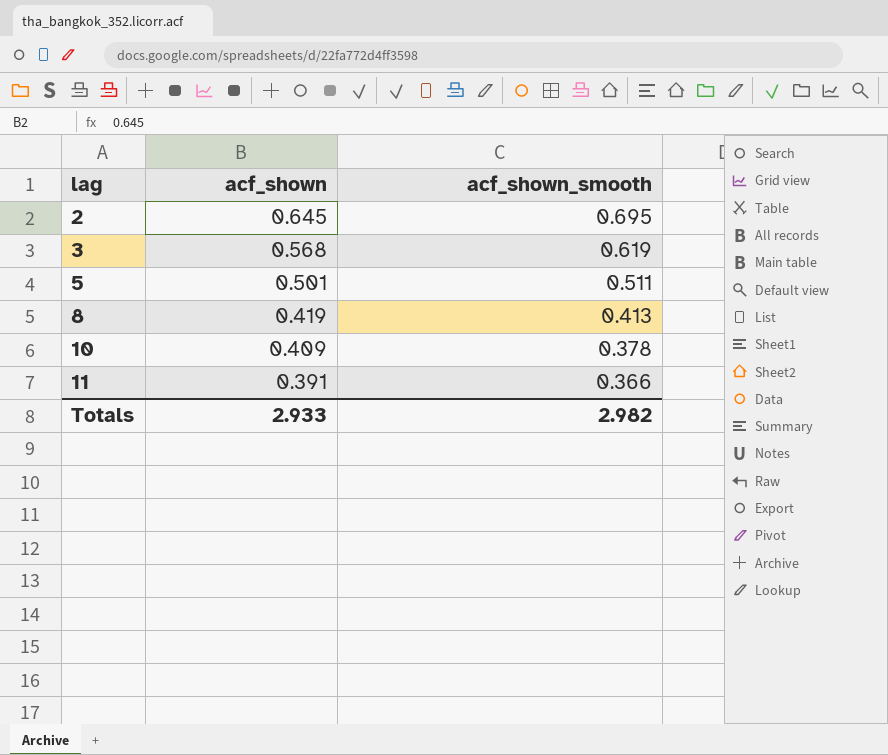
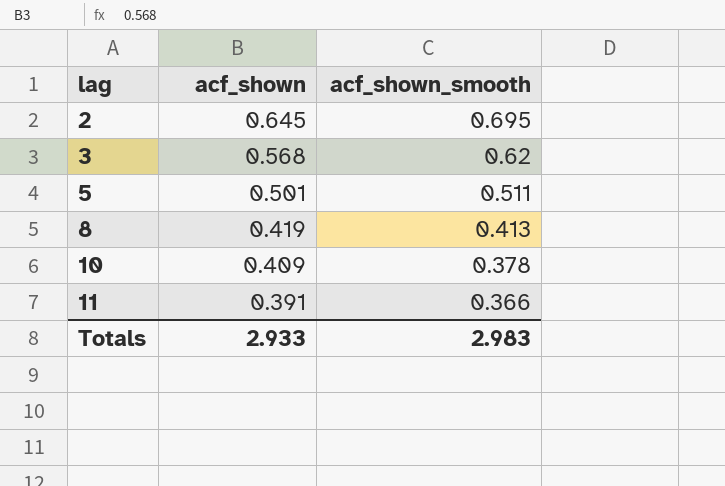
3 | acf_shown_smooth: 0.619 -> 0.62
Totals | acf_shown_smooth: 2.982 -> 2.983

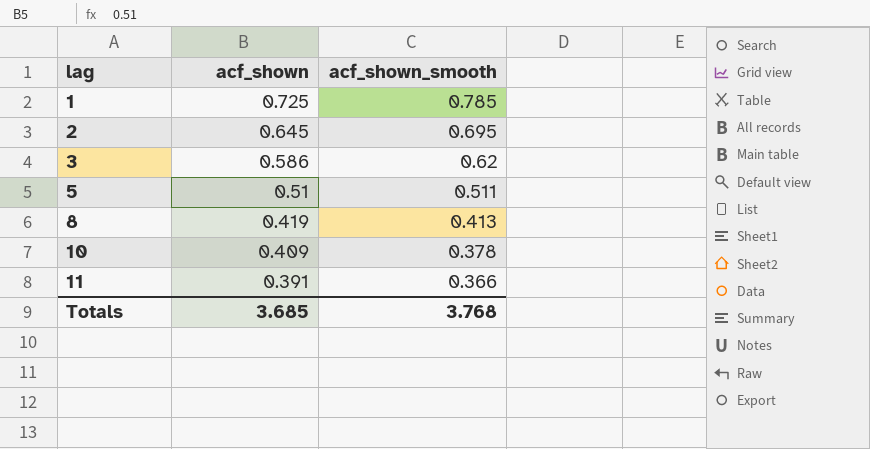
row 1: none -> 0.725 | 0.785
3 | acf_shown: 0.568 -> 0.586
5 | acf_shown: 0.501 -> 0.51
Totals | acf_shown: 2.933 -> 3.685
Totals | acf_shown_smooth: 2.983 -> 3.768

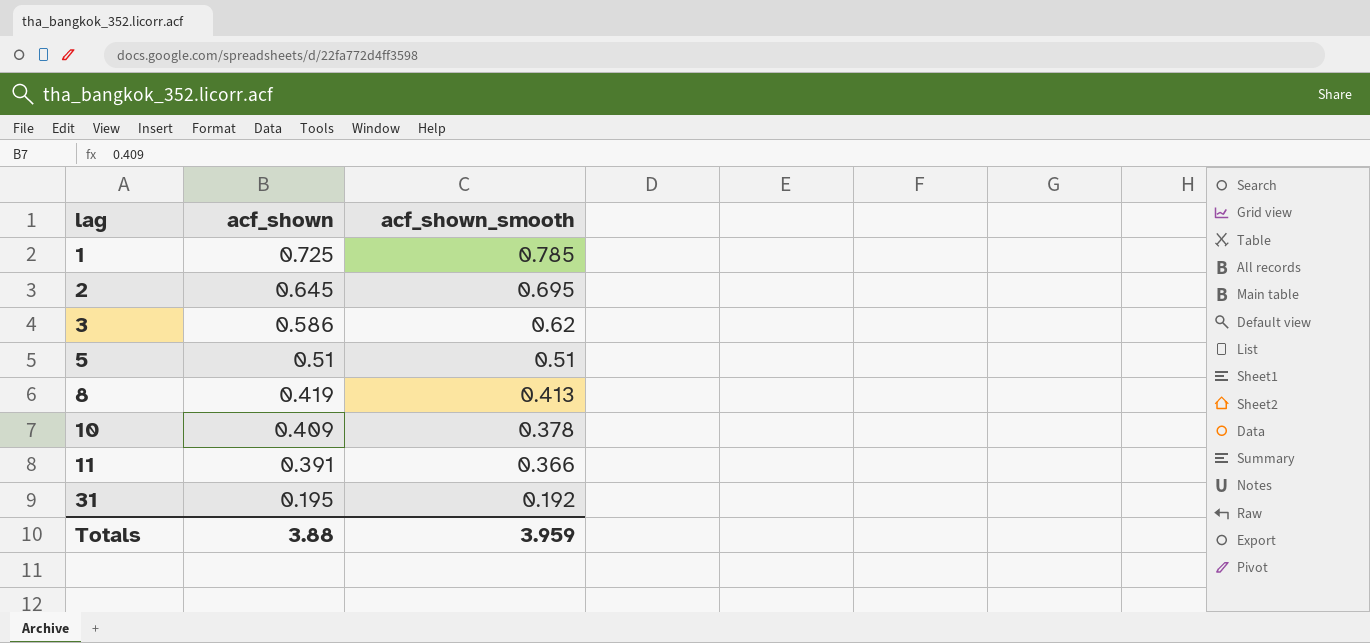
5 | acf_shown_smooth: 0.511 -> 0.51
row 31: none -> 0.195 | 0.192
Totals | acf_shown: 3.685 -> 3.88
Totals | acf_shown_smooth: 3.768 -> 3.959

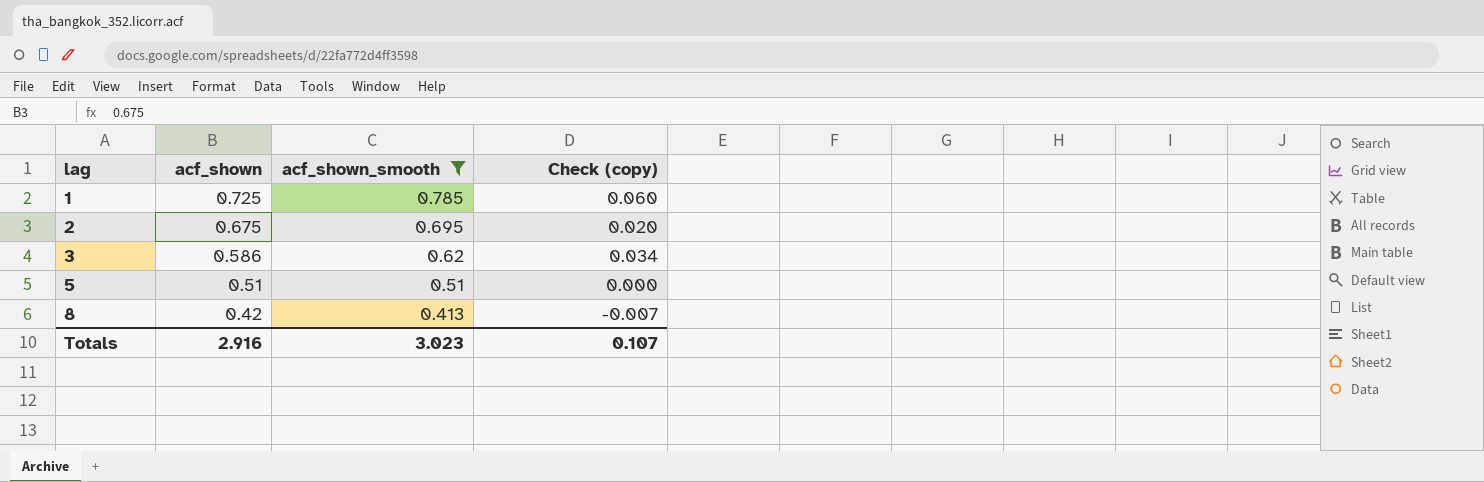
filter: none -> acf_shown_smooth >= 0.413
column Check (copy) | formula: none -> [acf_shown_smooth] - [acf_shown]
2 | acf_shown: 0.645 -> 0.675
8 | acf_shown: 0.419 -> 0.42
Totals | acf_shown: 3.88 -> 2.916
Totals | acf_shown_smooth: 3.959 -> 3.023

